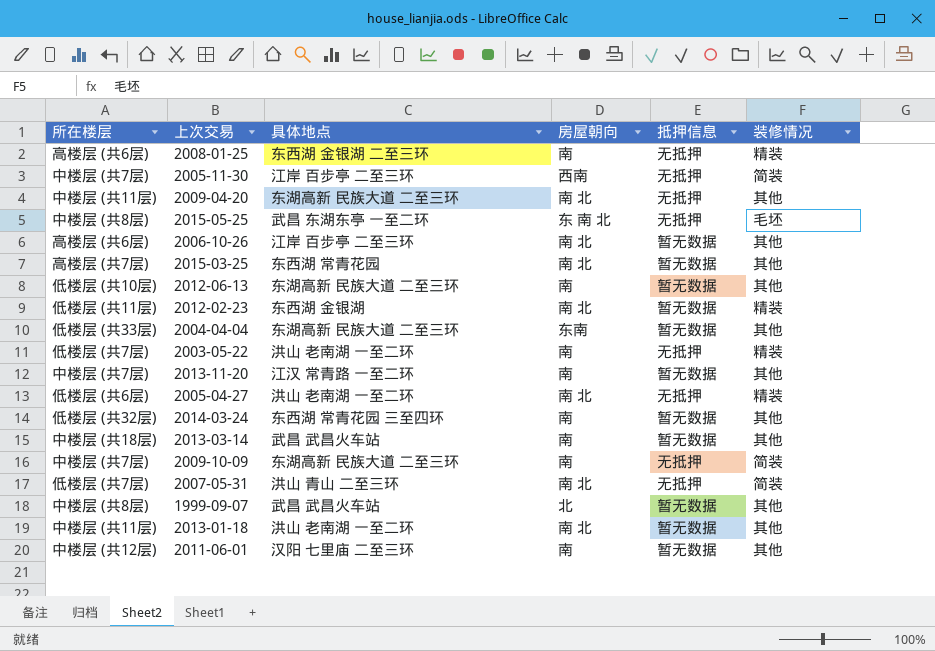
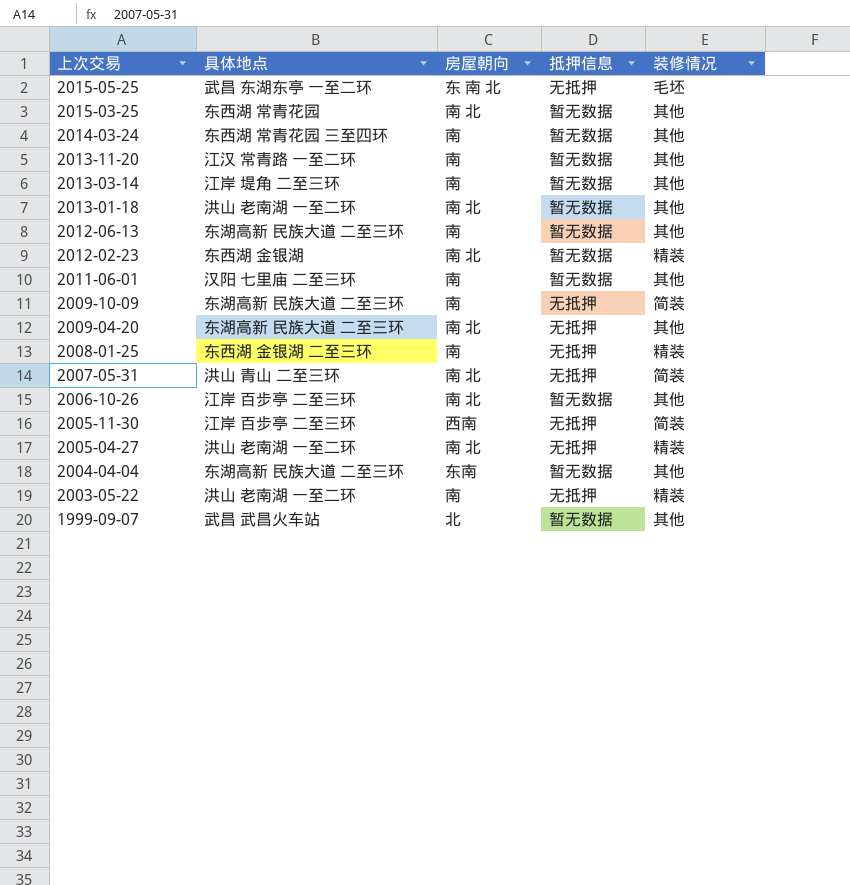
row order: none -> 上次交易 descending
column 所在楼层 | position: 1 -> none
2013-03-14 | 具体地点: 武昌 武昌火车站 -> 江岸 堤角 二至三环

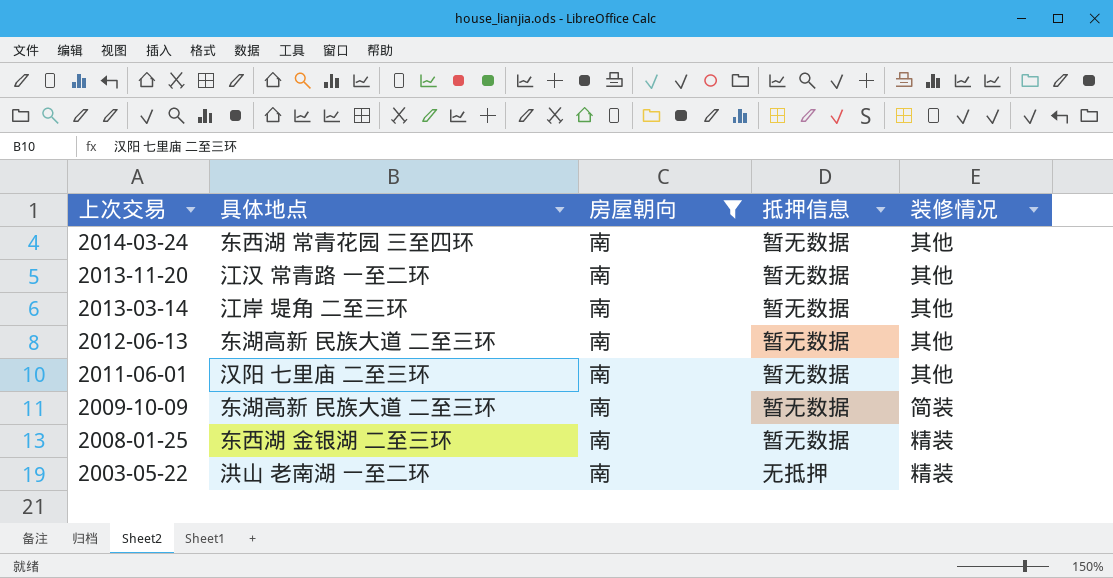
filter: none -> 房屋朝向 = 南
2009-10-09 | 抵押信息: 无抵押 -> 暂无数据
2008-01-25 | 抵押信息: 无抵押 -> 暂无数据

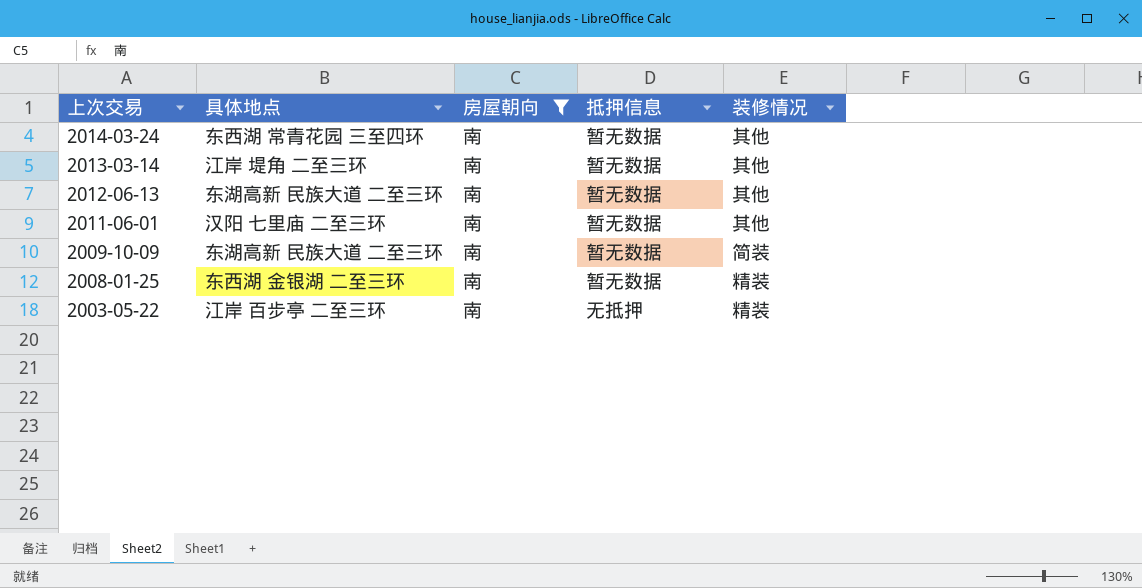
row 2013-11-20: 江汉 常青路 一至二环 | 南 | 暂无数据 | 其他 -> none
2003-05-22 | 具体地点: 洪山 老南湖 一至二环 -> 江岸 百步亭 二至三环

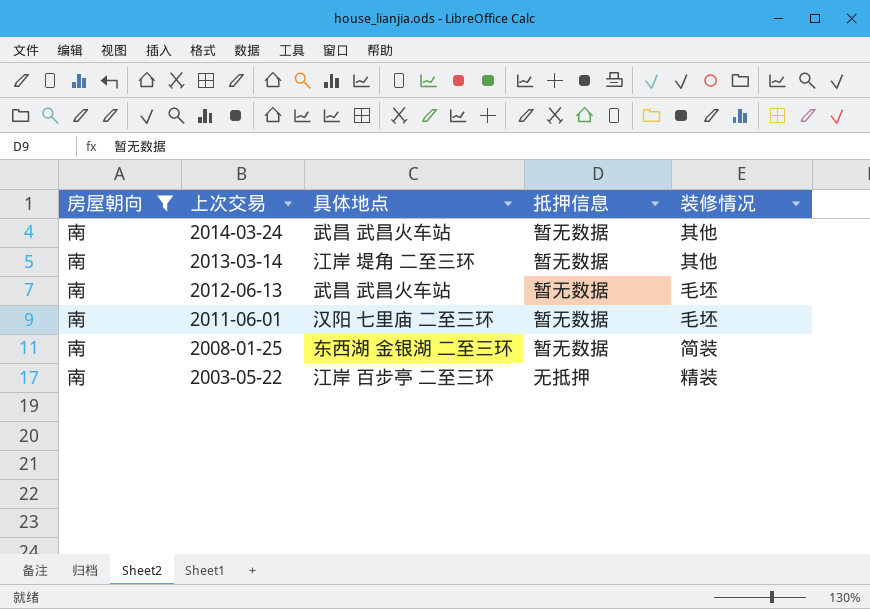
column 房屋朝向 | position: 3 -> 1
row 2009-10-09: 东湖高新 民族大道 二至三环 | 南 | 暂无数据 | 简装 -> none
2014-03-24 | 具体地点: 东西湖 常青花园 三至四环 -> 武昌 武昌火车站
2012-06-13 | 具体地点: 东湖高新 民族大道 二至三环 -> 武昌 武昌火车站
2012-06-13 | 装修情况: 其他 -> 毛坯
2011-06-01 | 装修情况: 其他 -> 毛坯
2008-01-25 | 装修情况: 精装 -> 简装

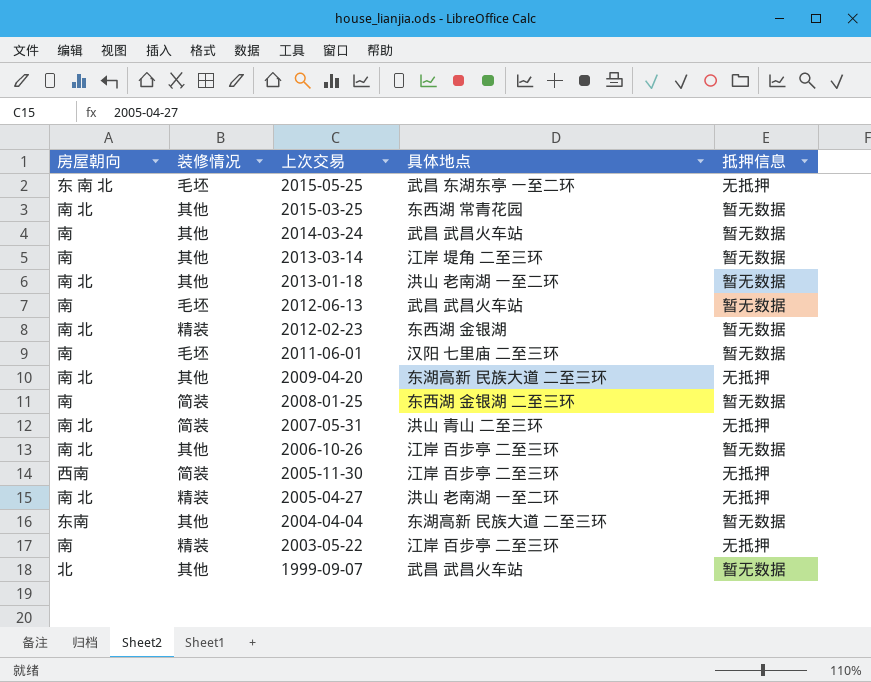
filter: 房屋朝向 = 南 -> none
column 装修情况 | position: 5 -> 2

